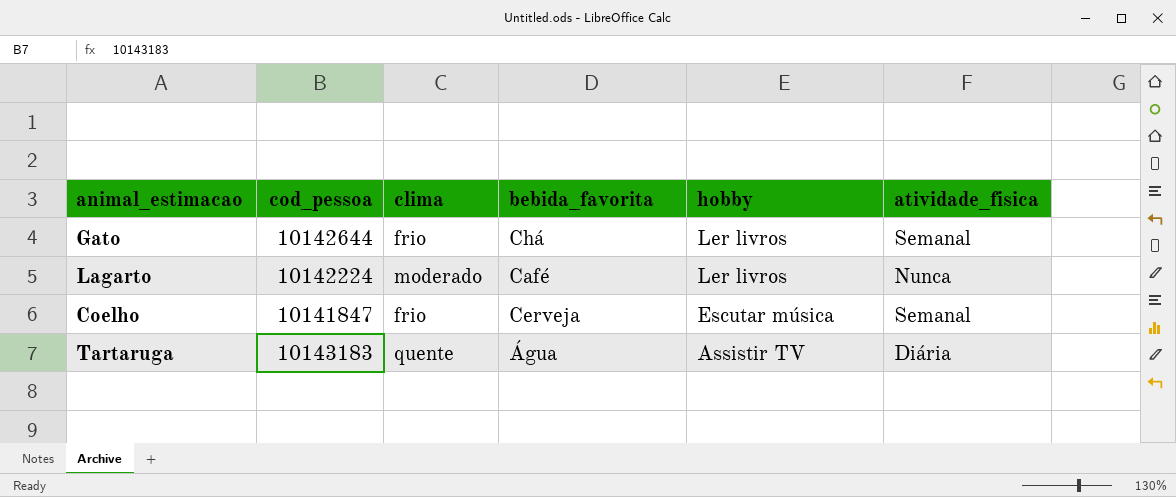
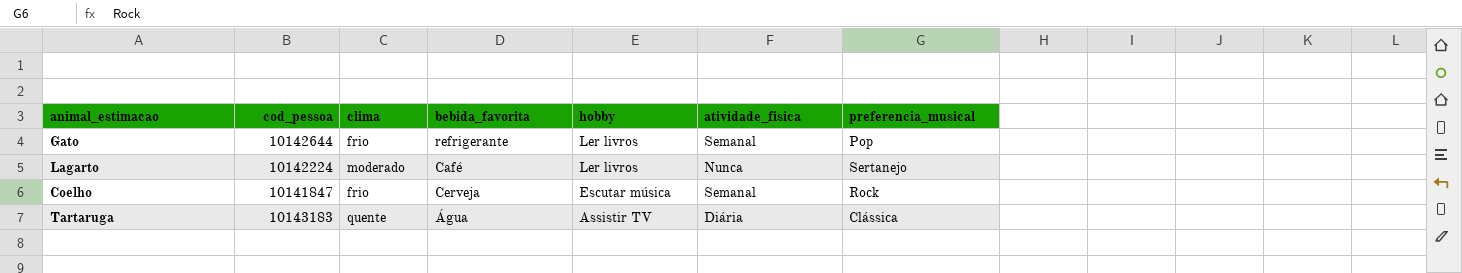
column preferencia_musical | position: none -> 7
Gato | bebida_favorita: Chá -> refrigerante

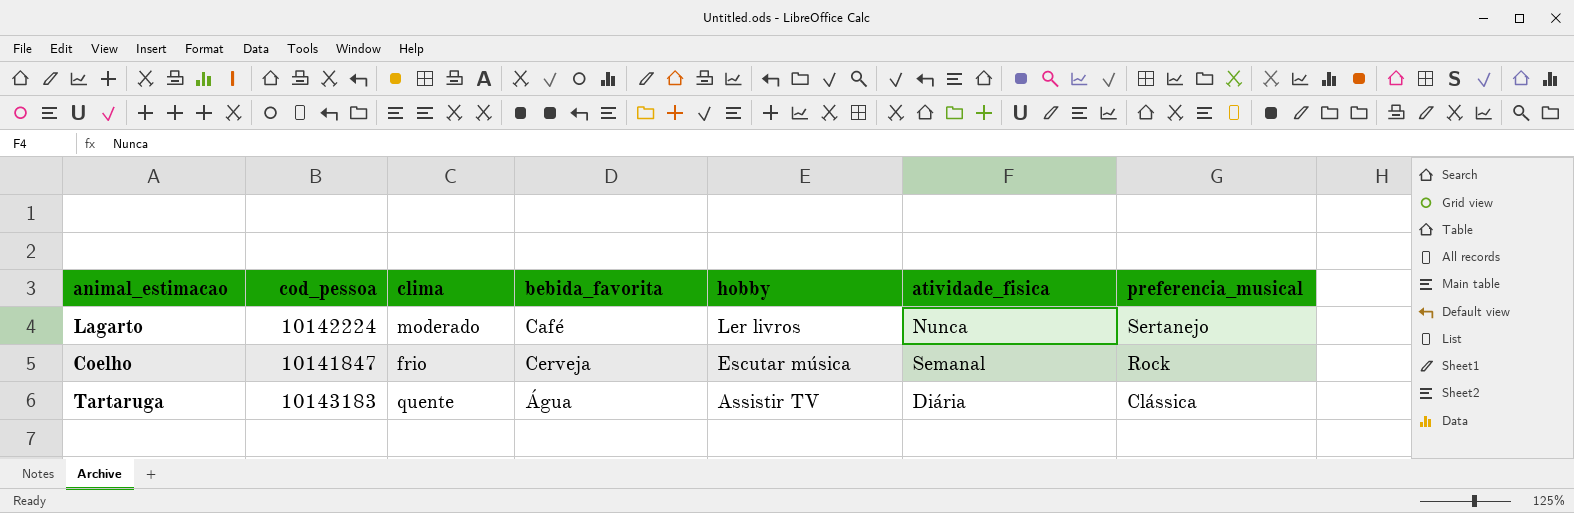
row Gato: 10142644 | frio | refrigerante | Ler livros | Semanal | Pop -> none

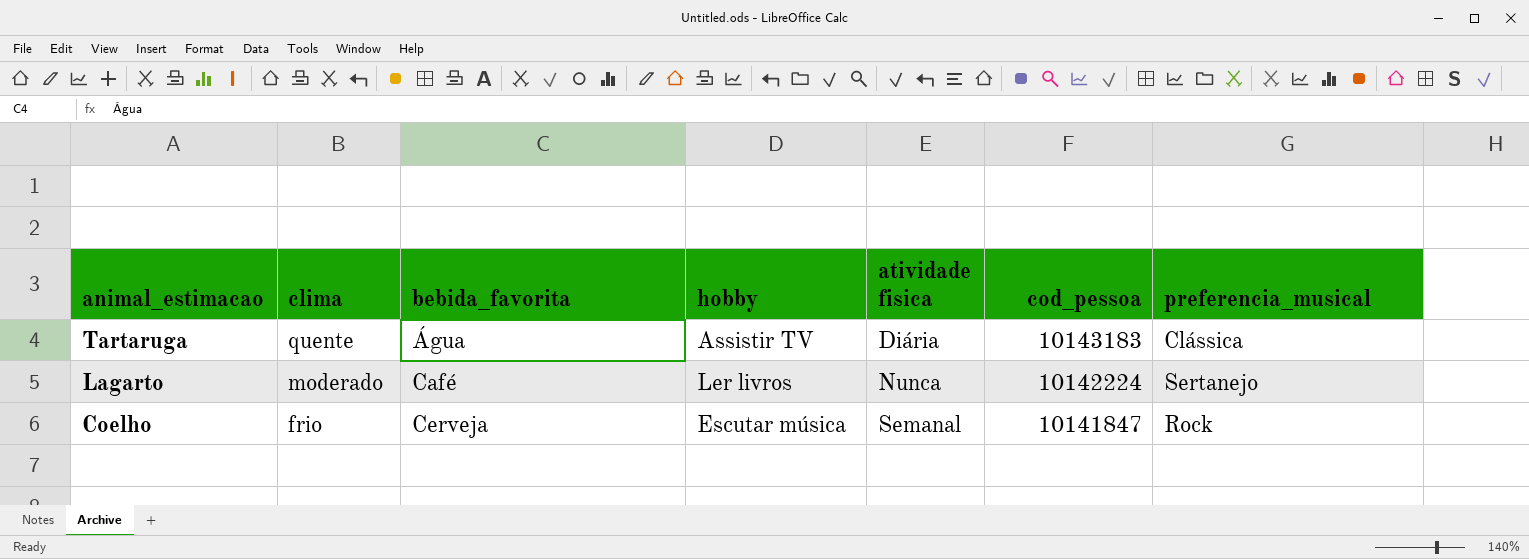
row order: hobby descending -> animal_estimacao descending
column name: atividade_fisica -> atividade fisica
column cod_pessoa | position: 2 -> 6

